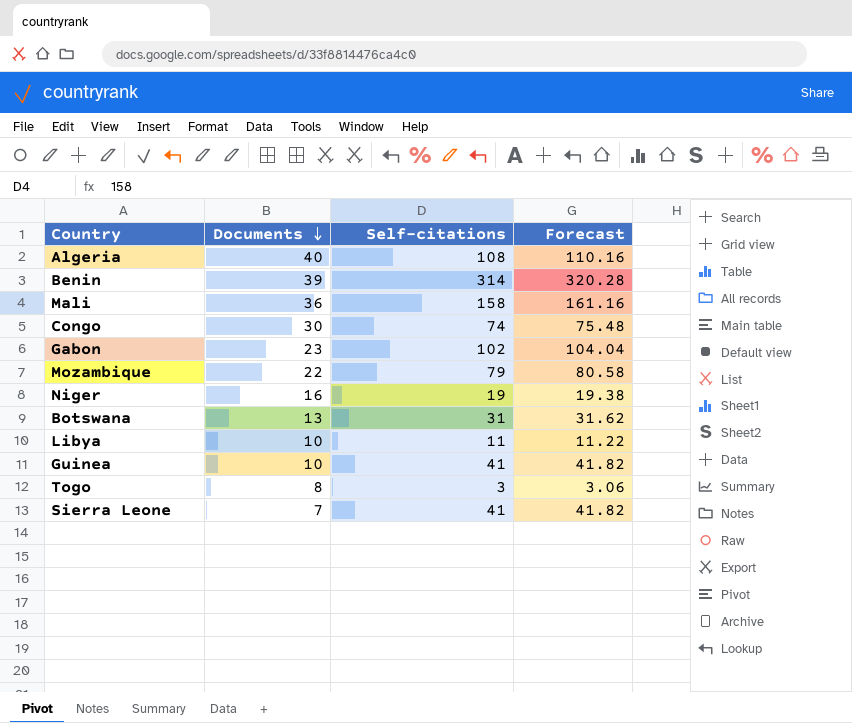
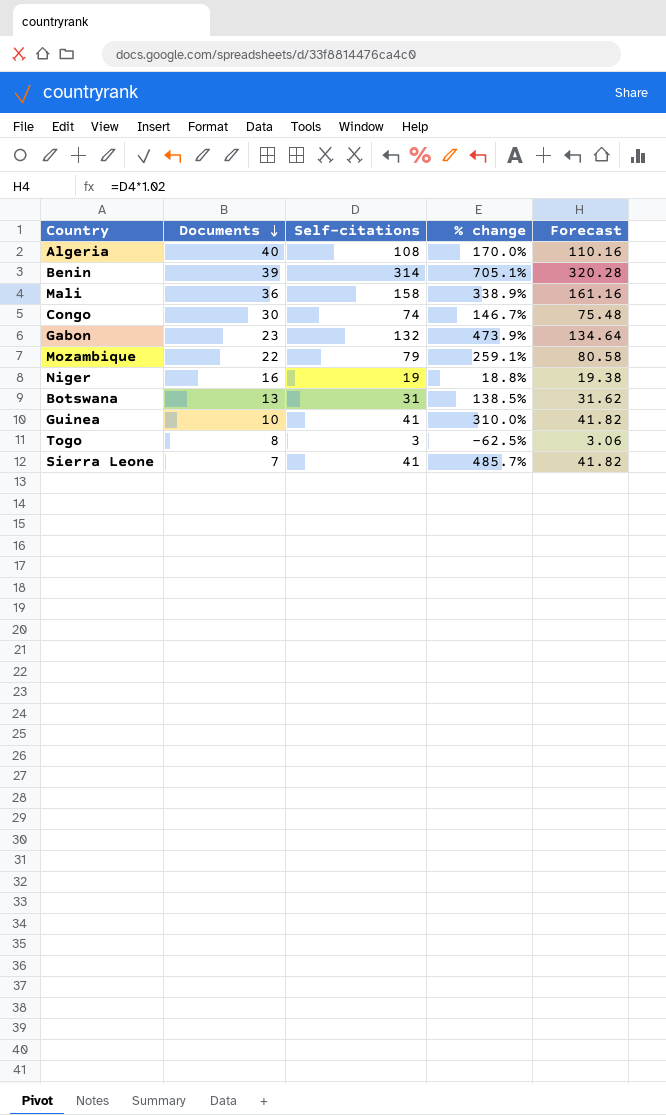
column % change | formula: none -> ([Self-citations] - [Documents]) / [Documents]
row Libya: 10 | 11 | 11.22 -> none
Gabon | Self-citations: 102 -> 132
Gabon | Forecast: 104.04 -> 134.64

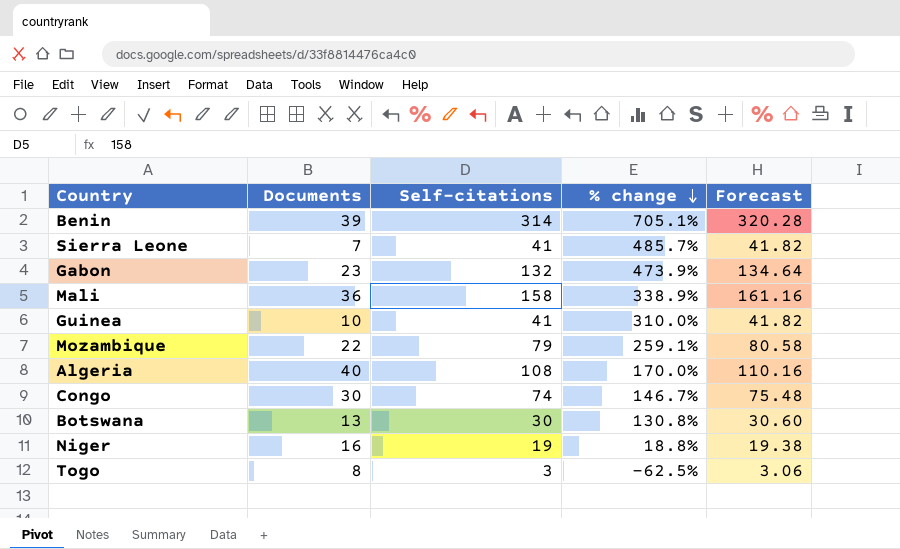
row order: Documents descending -> % change descending
Botswana | Self-citations: 31 -> 30
Botswana | % change: 138.5% -> 130.8%
Botswana | Forecast: 31.62 -> 30.60

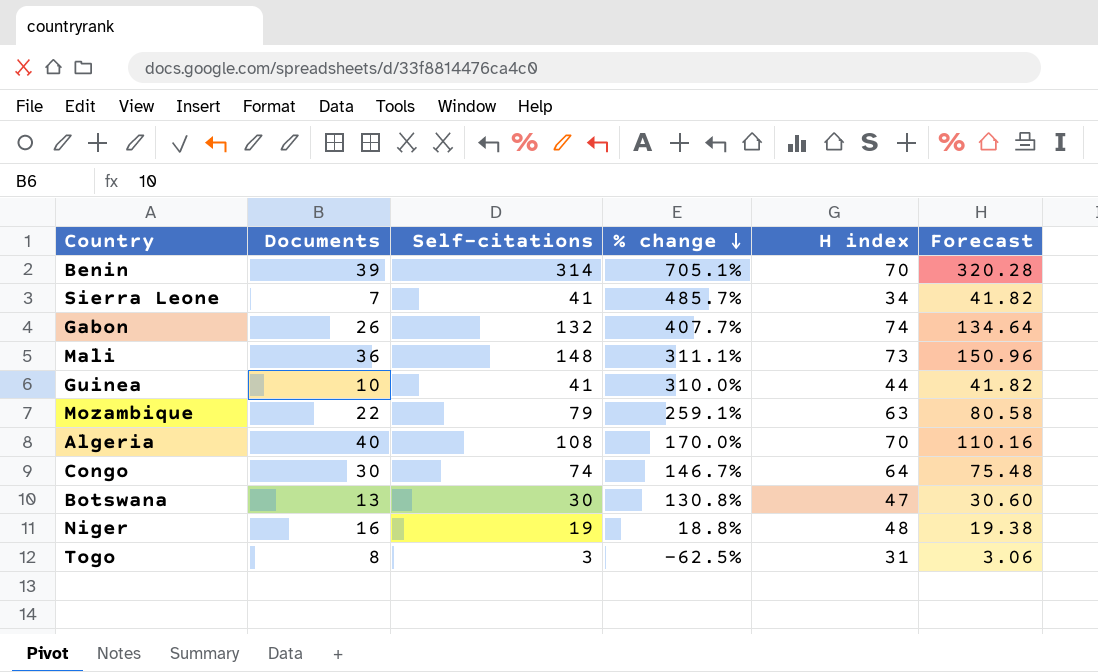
column H index | position: none -> 5
Gabon | Documents: 23 -> 26
Gabon | % change: 473.9% -> 407.7%
Mali | Self-citations: 158 -> 148
Mali | % change: 338.9% -> 311.1%
Mali | Forecast: 161.16 -> 150.96

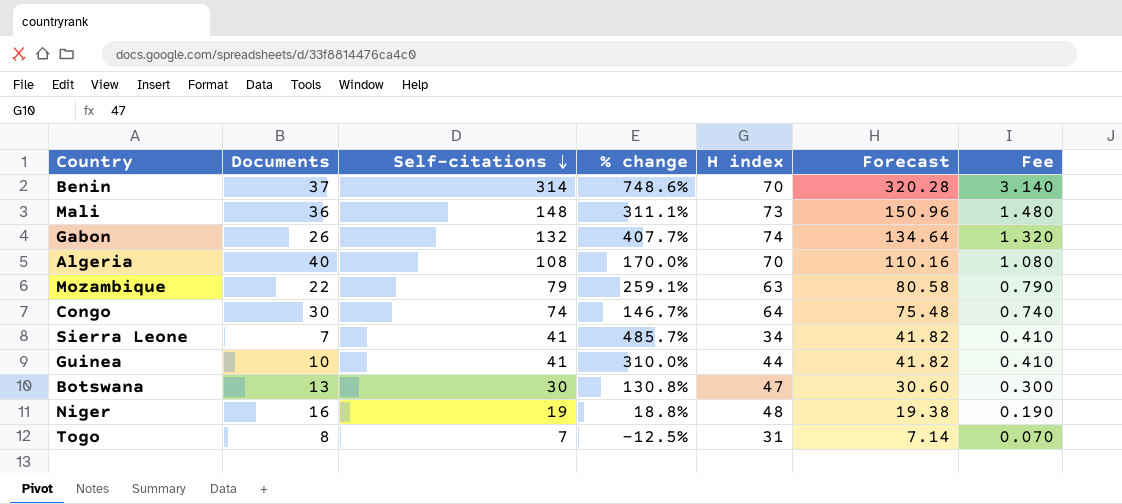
row order: % change descending -> Self-citations descending
column Fee | formula: none -> [Self-citations] * 0.01
Benin | Documents: 39 -> 37
Benin | % change: 705.1% -> 748.6%
Togo | Self-citations: 3 -> 7
Togo | % change: -62.5% -> -12.5%
Togo | Forecast: 3.06 -> 7.14

